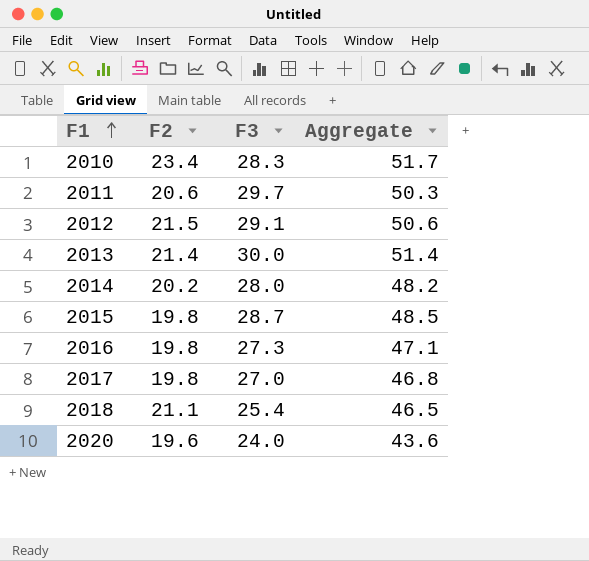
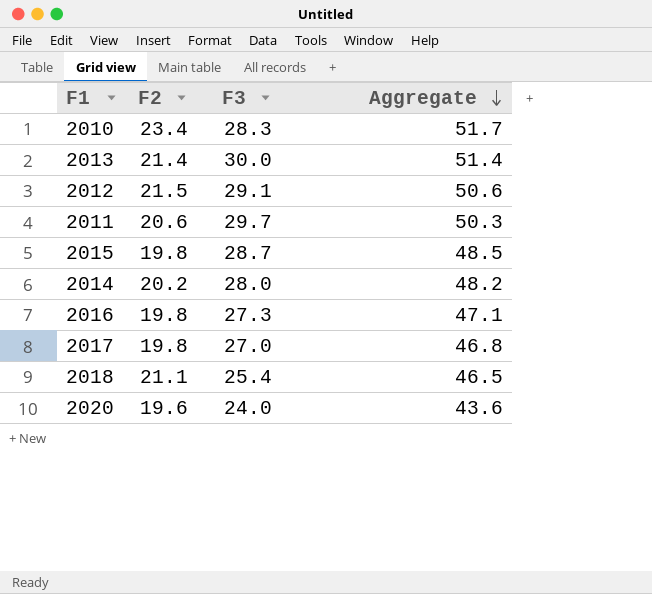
row order: F1 ascending -> Aggregate descending

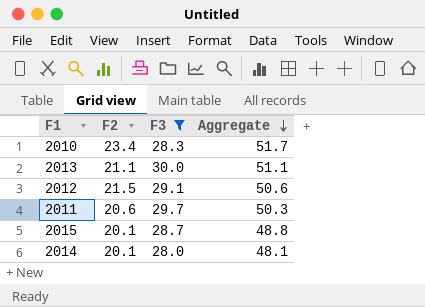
filter: none -> F3 >= 28.0
2013 | F2: 21.4 -> 21.1
2013 | Aggregate: 51.4 -> 51.1
2015 | F2: 19.8 -> 20.1
2015 | Aggregate: 48.5 -> 48.8
2014 | F2: 20.2 -> 20.1
2014 | Aggregate: 48.2 -> 48.1

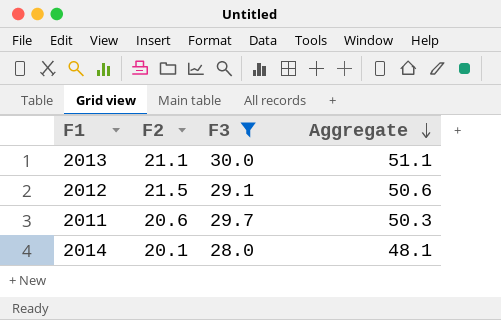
row 2010: 23.4 | 28.3 | 51.7 -> none
row 2015: 20.1 | 28.7 | 48.8 -> none

